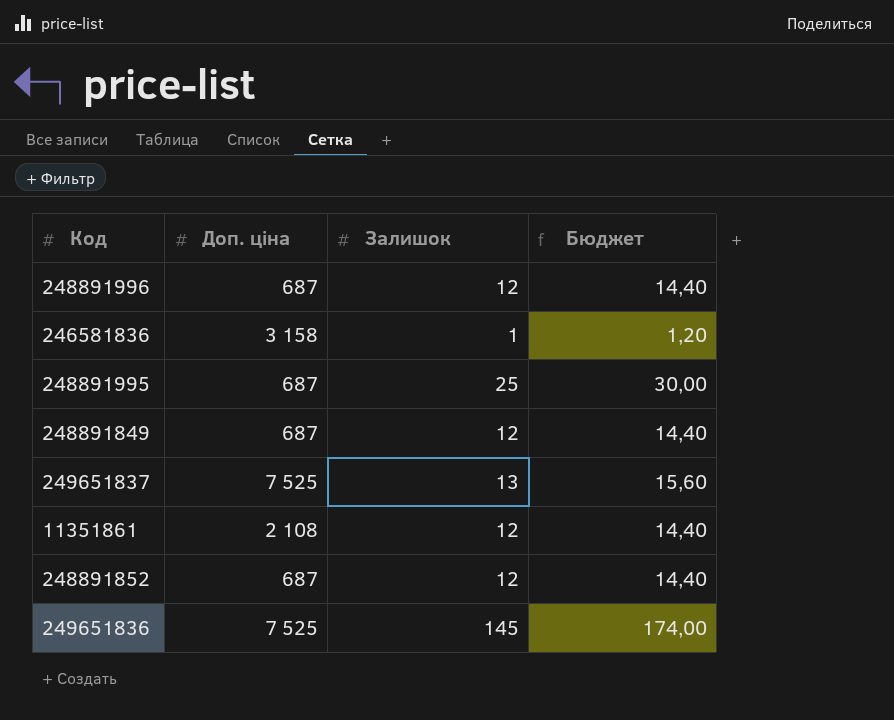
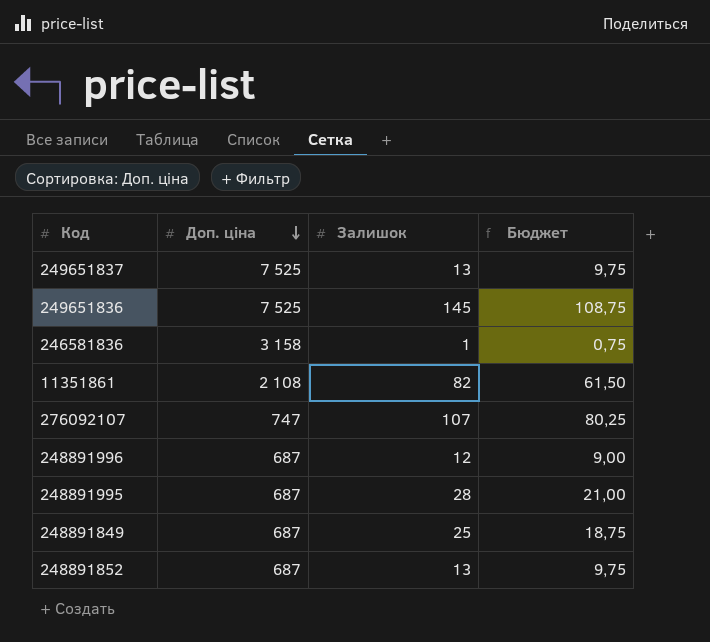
row order: none -> Доп. ціна descending
column Бюджет | formula: [Залишок] * 1,2 -> [Залишок] * 0,75
11351861 | Залишок: 12 -> 82
row 276092107: none -> 747 | 107 | 80,25
248891995 | Залишок: 25 -> 28
248891849 | Залишок: 12 -> 25
248891852 | Залишок: 12 -> 13

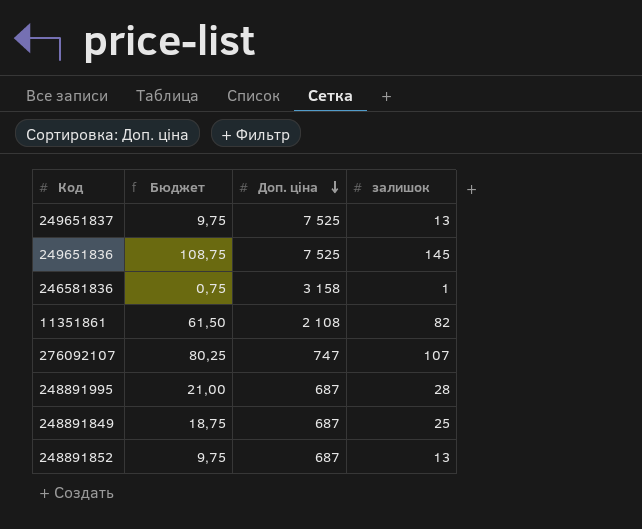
column Бюджет | position: 4 -> 2
column name: Залишок -> залишок
row 248891996: 687 | 12 | 9,00 -> none

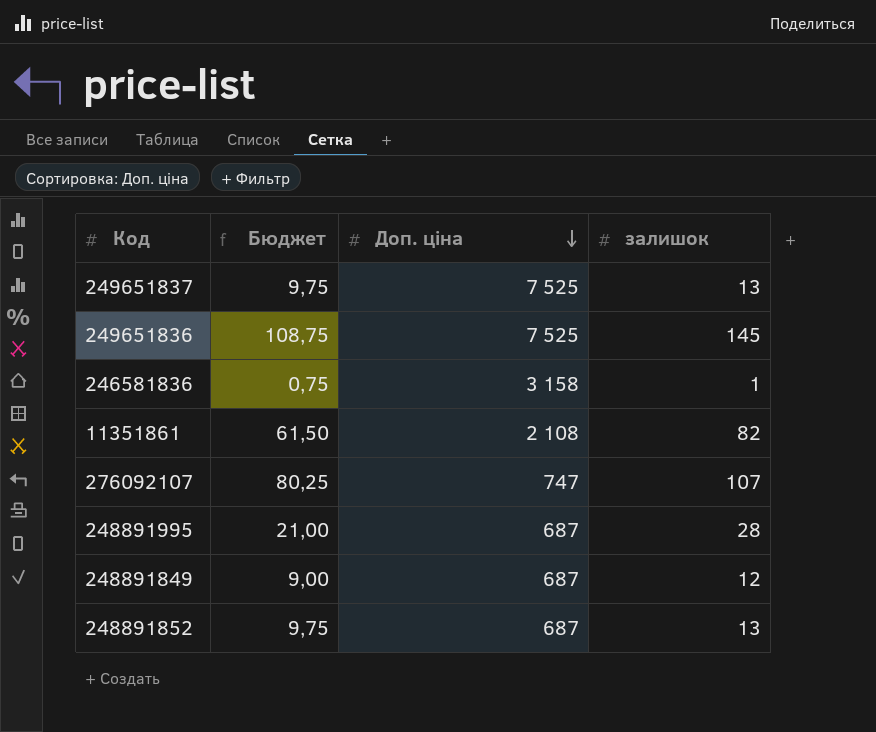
248891849 | Бюджет: 18,75 -> 9,00
248891849 | залишок: 25 -> 12

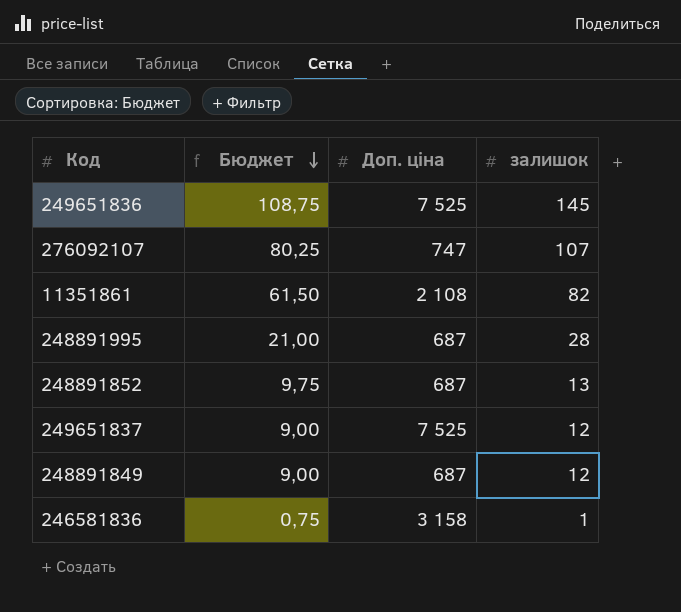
row order: Доп. ціна descending -> Бюджет descending
249651837 | Бюджет: 9,75 -> 9,00
249651837 | залишок: 13 -> 12

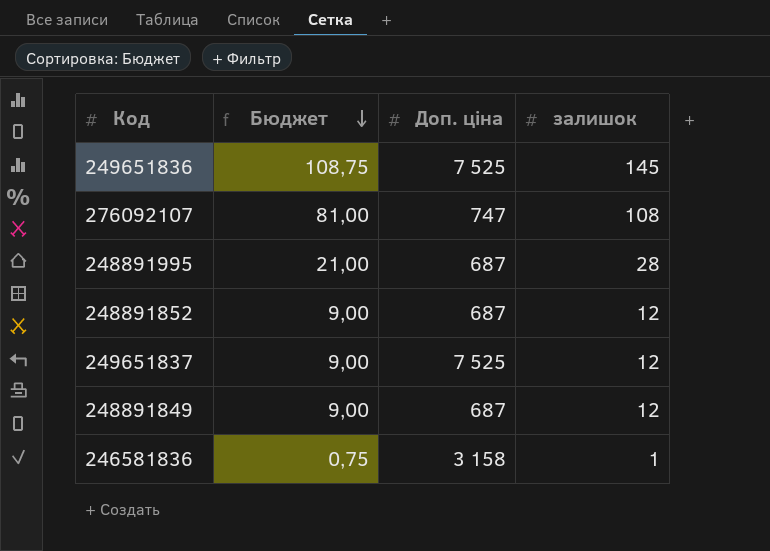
row 11351861: 61,50 | 2 108 | 82 -> none
276092107 | Бюджет: 80,25 -> 81,00
276092107 | залишок: 107 -> 108
248891852 | Бюджет: 9,75 -> 9,00
248891852 | залишок: 13 -> 12

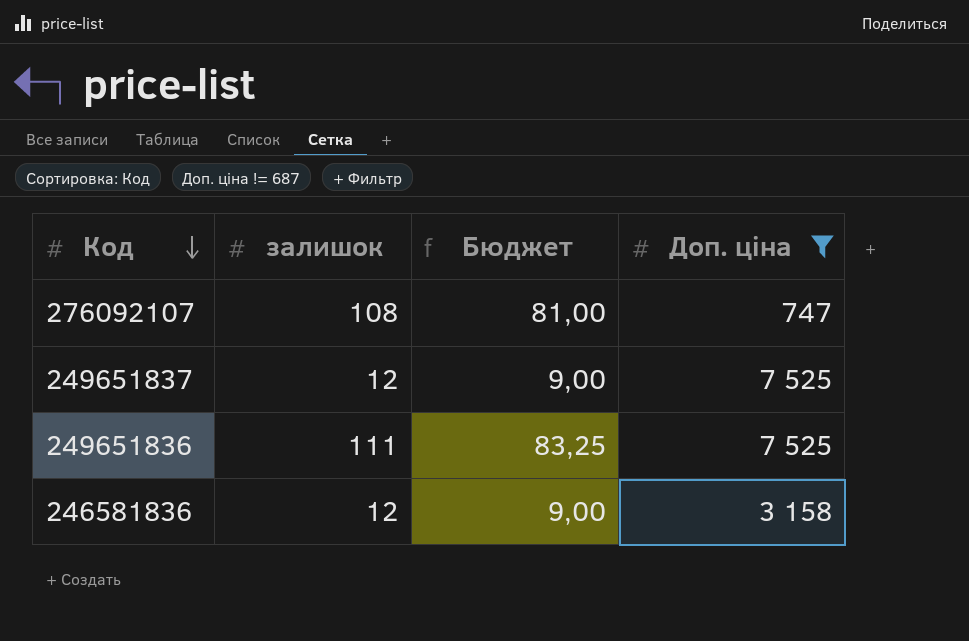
filter: none -> Доп. ціна != 687
row order: Бюджет descending -> Код descending
column залишок | position: 4 -> 2
249651836 | залишок: 145 -> 111
249651836 | Бюджет: 108,75 -> 83,25
246581836 | залишок: 1 -> 12
246581836 | Бюджет: 0,75 -> 9,00

